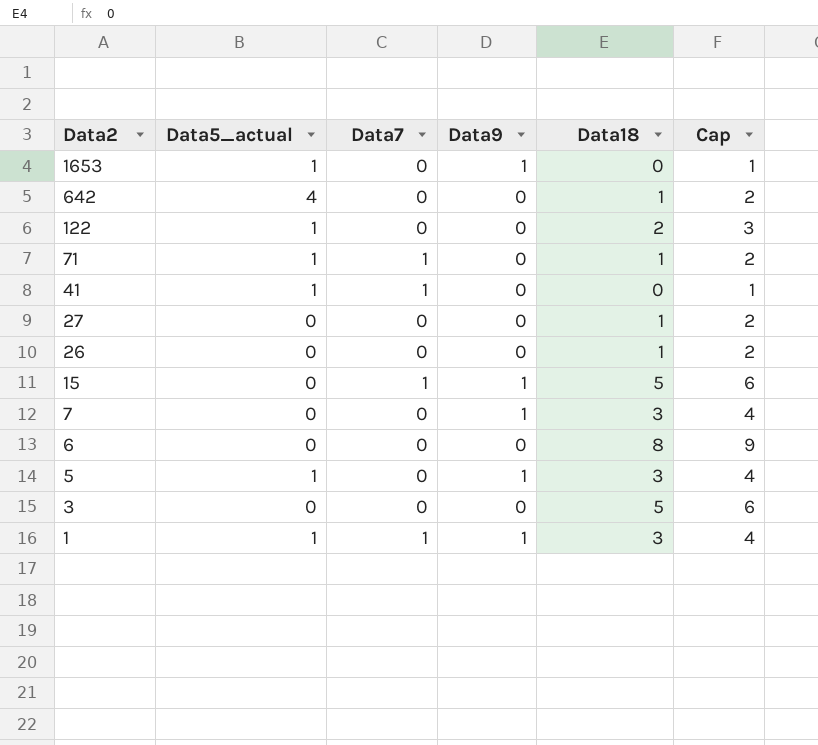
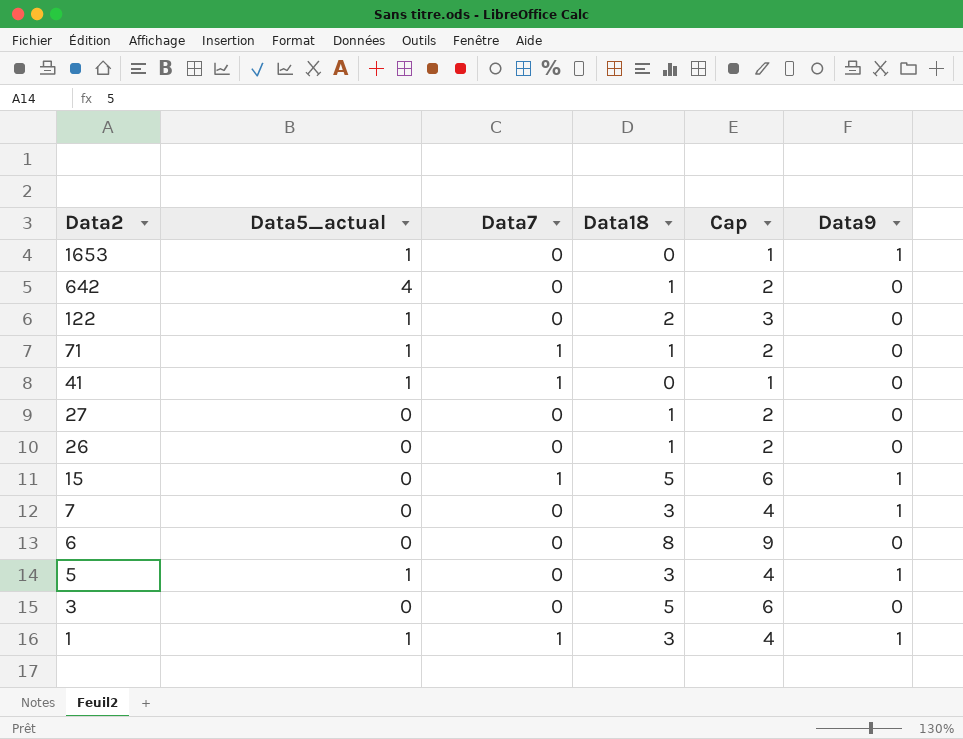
column Data9 | position: 4 -> 6

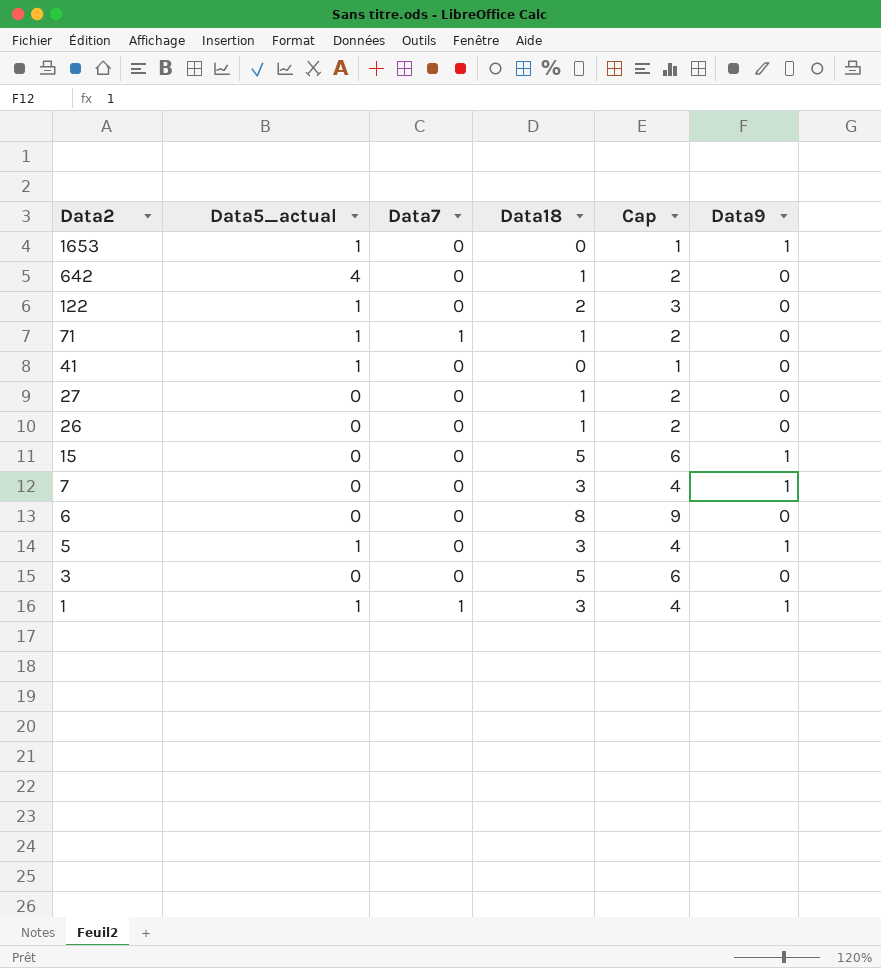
41 | Data7: 1 -> 0
15 | Data7: 1 -> 0

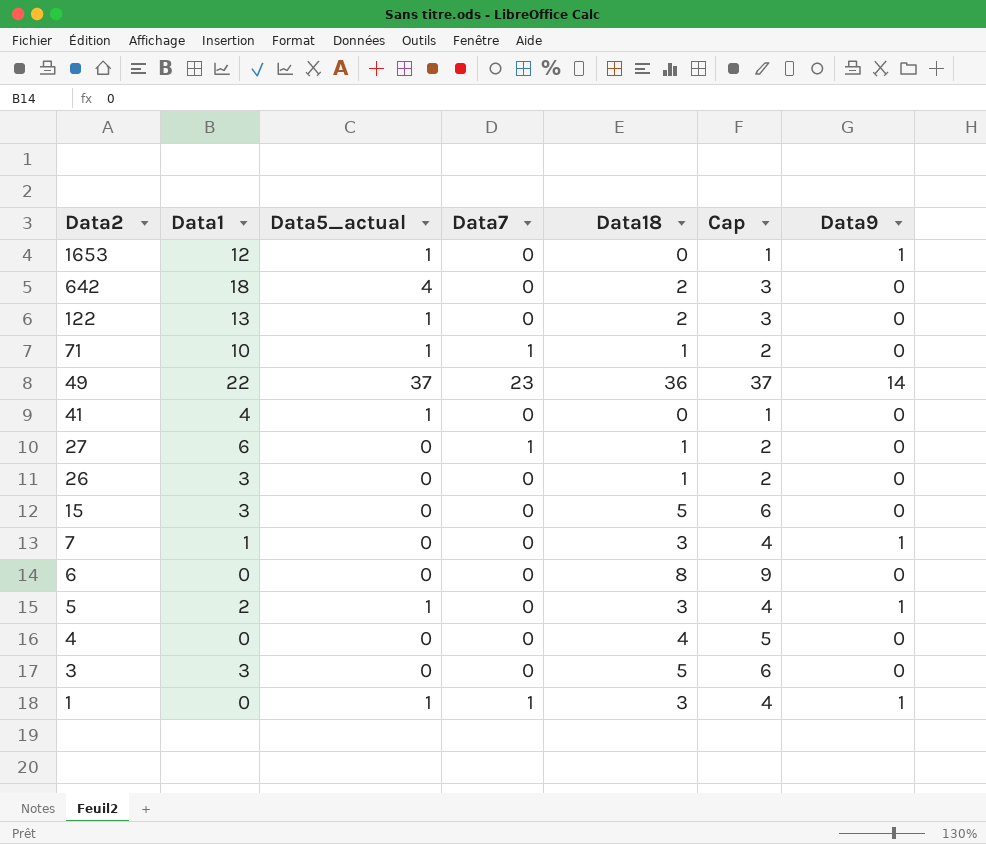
column Data1 | position: none -> 2
642 | Data18: 1 -> 2
642 | Cap: 2 -> 3
row 49: none -> 22 | 37 | 23 | 36 | 37 | 14
27 | Data7: 0 -> 1
15 | Data9: 1 -> 0
row 4: none -> 0 | 0 | 0 | 4 | 5 | 0

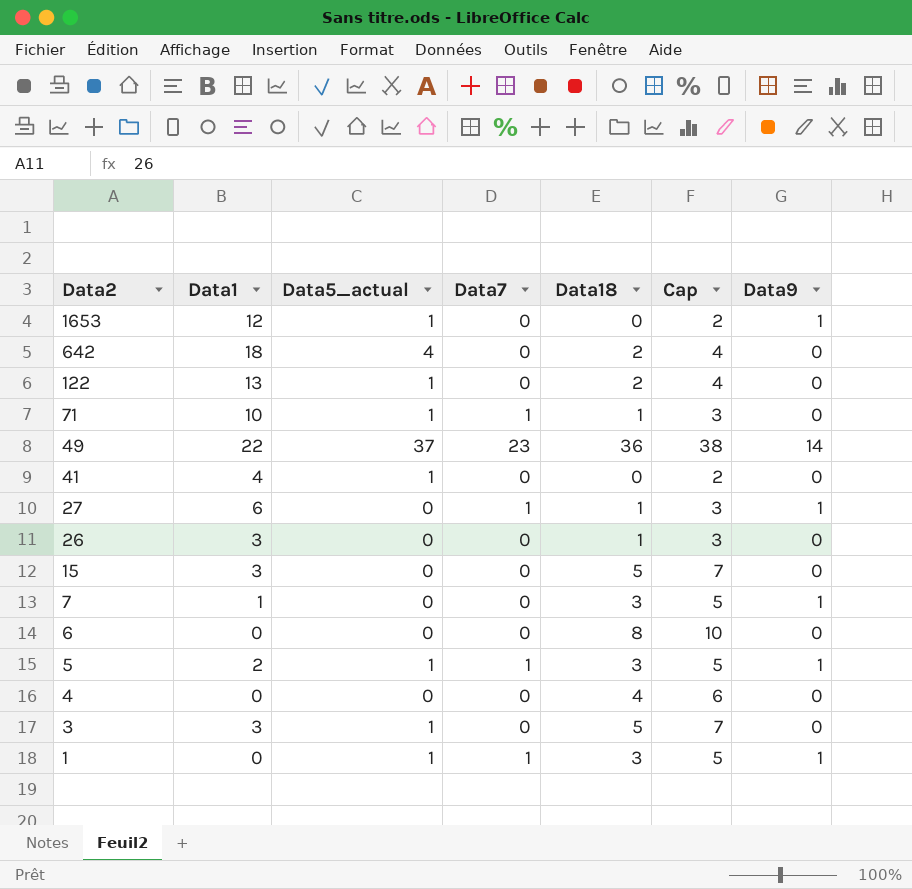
column Cap | formula: [Data18] + 1 -> [Data18] + 2
27 | Data9: 0 -> 1
5 | Data7: 0 -> 1
3 | Data5_actual: 0 -> 1

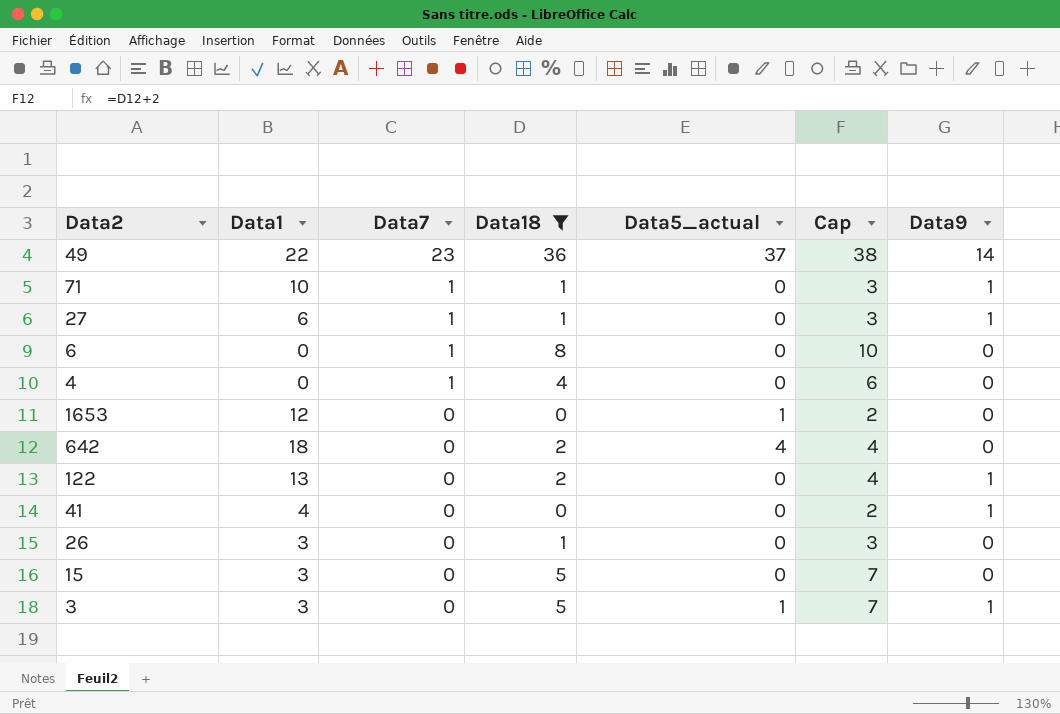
filter: none -> Data18 != 3
row order: Data2 descending -> Data7 descending
column Data5_actual | position: 3 -> 5
71 | Data5_actual: 1 -> 0
71 | Data9: 0 -> 1
6 | Data7: 0 -> 1
4 | Data7: 0 -> 1
1653 | Data9: 1 -> 0
122 | Data5_actual: 1 -> 0
122 | Data9: 0 -> 1
41 | Data5_actual: 1 -> 0
41 | Data9: 0 -> 1
3 | Data9: 0 -> 1

